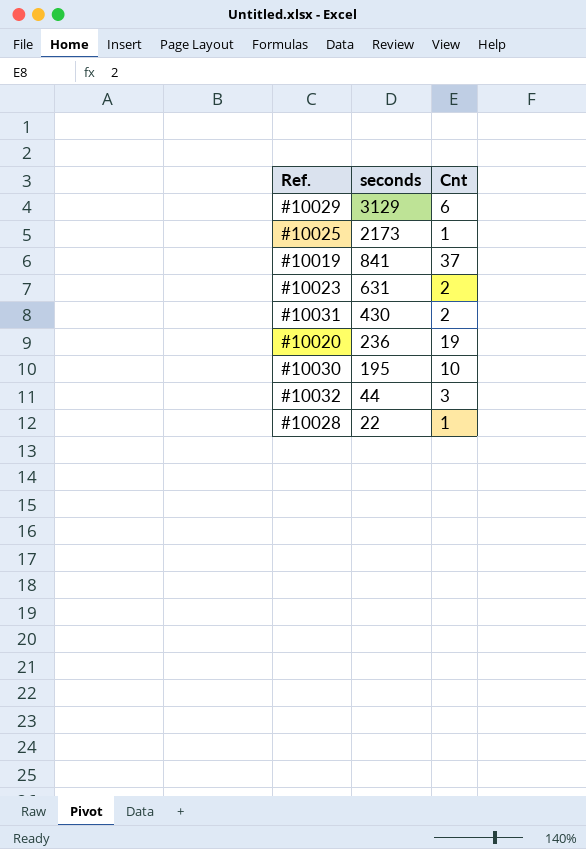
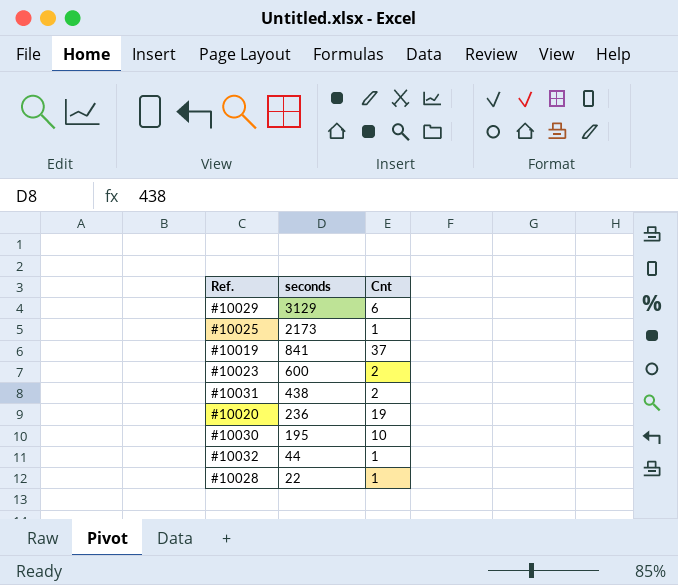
#10023 | seconds: 631 -> 600
#10031 | seconds: 430 -> 438
#10032 | Cnt: 3 -> 1

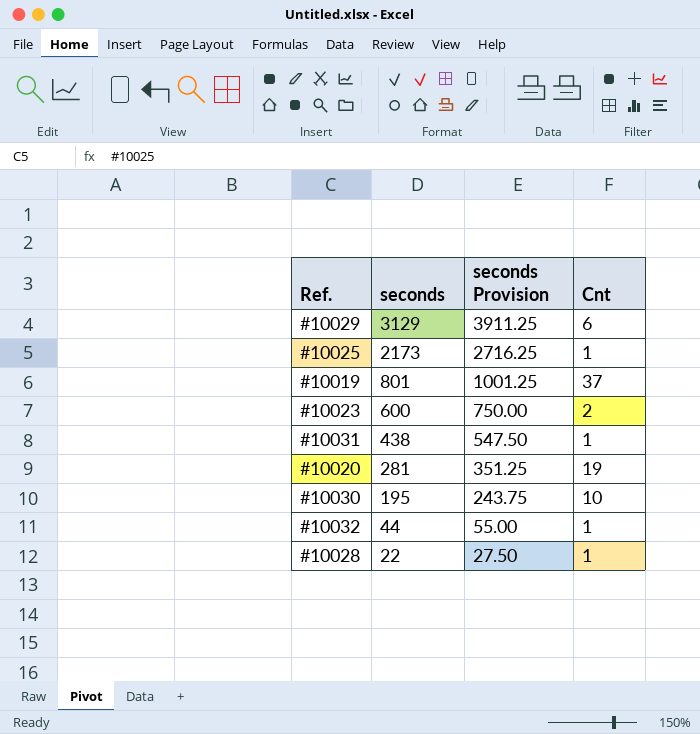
column seconds Provision | formula: none -> [seconds] * 1.25
#10019 | seconds: 841 -> 801
#10031 | Cnt: 2 -> 1
#10020 | seconds: 236 -> 281

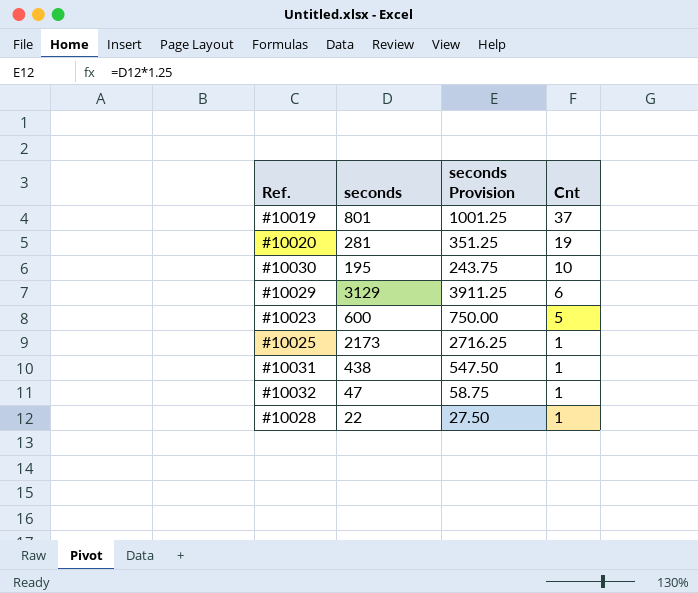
row order: seconds descending -> Cnt descending
#10023 | Cnt: 2 -> 5
#10032 | seconds: 44 -> 47
#10032 | seconds Provision: 55.00 -> 58.75

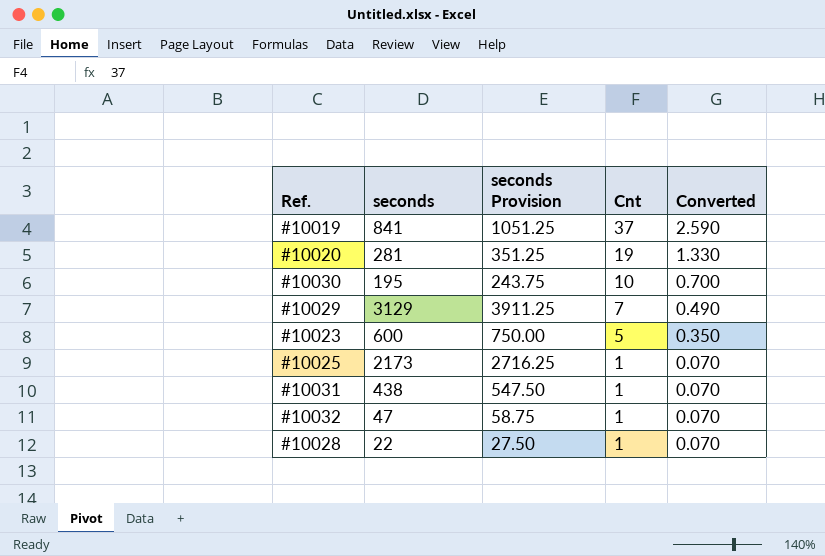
column Converted | formula: none -> [Cnt] * 0.07
#10019 | seconds: 801 -> 841
#10019 | seconds Provision: 1001.25 -> 1051.25
#10029 | Cnt: 6 -> 7

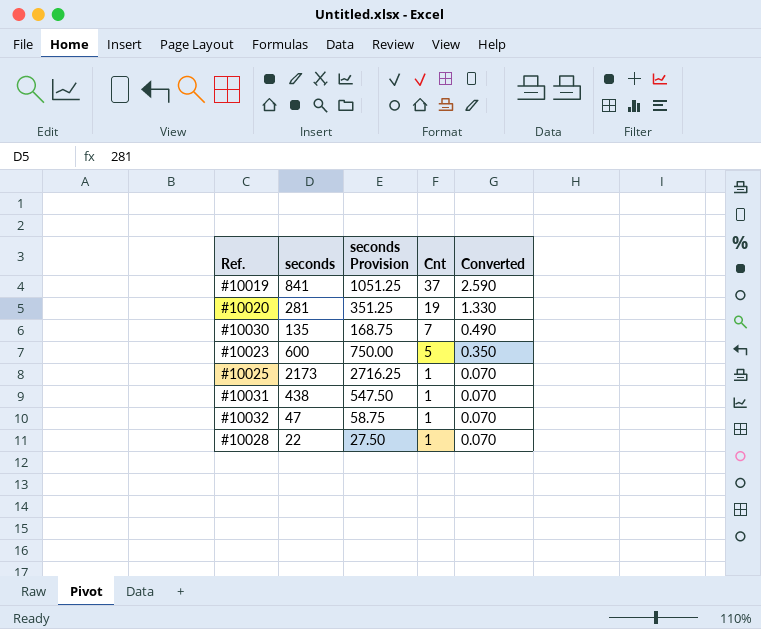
row #10029: 3129 | 3911.25 | 7 | 0.490 -> none
#10030 | seconds: 195 -> 135
#10030 | seconds Provision: 243.75 -> 168.75
#10030 | Cnt: 10 -> 7
#10030 | Converted: 0.700 -> 0.490

